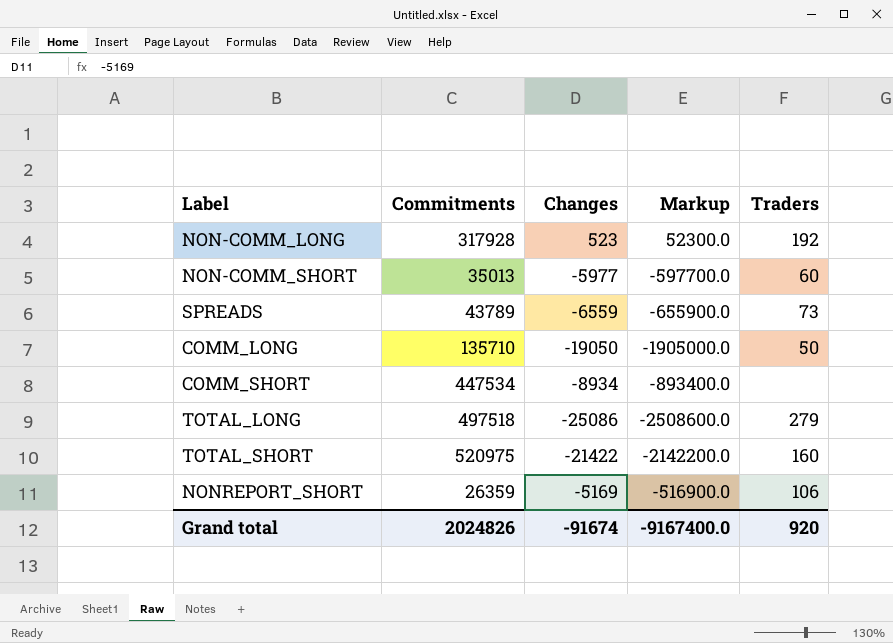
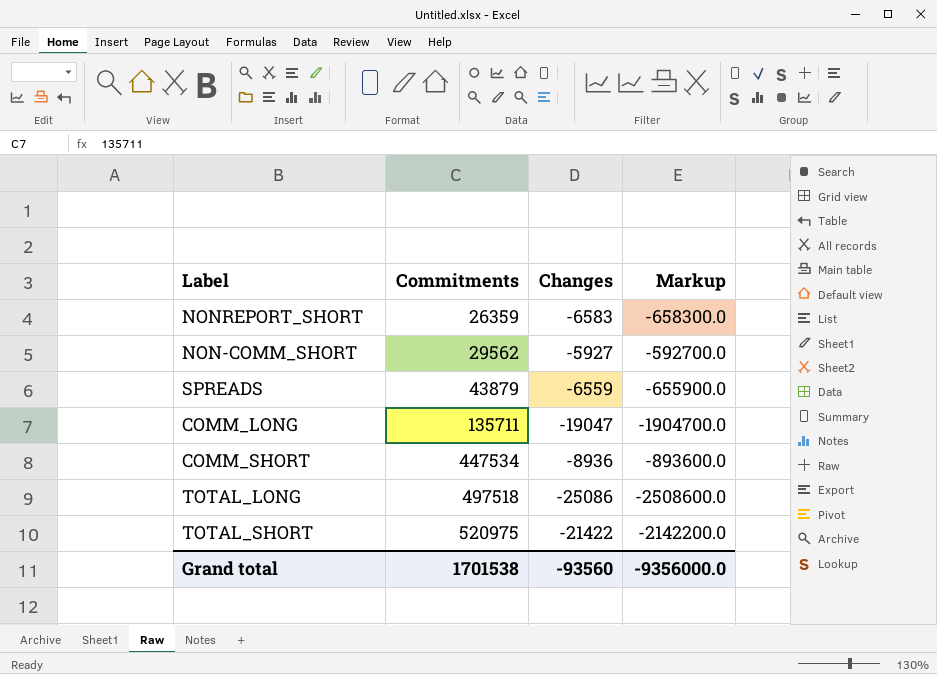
row order: none -> Commitments ascending
column Traders | position: 5 -> none
row NON-COMM_LONG: 317928 | 523 | 52300.0 | 192 -> none
NONREPORT_SHORT | Changes: -5169 -> -6583
NONREPORT_SHORT | Markup: -516900.0 -> -658300.0
NON-COMM_SHORT | Commitments: 35013 -> 29562
NON-COMM_SHORT | Changes: -5977 -> -5927
NON-COMM_SHORT | Markup: -597700.0 -> -592700.0
SPREADS | Commitments: 43789 -> 43879
COMM_LONG | Commitments: 135710 -> 135711
COMM_LONG | Changes: -19050 -> -19047
COMM_LONG | Markup: -1905000.0 -> -1904700.0
COMM_SHORT | Changes: -8934 -> -8936
COMM_SHORT | Markup: -893400.0 -> -893600.0
Grand total | Commitments: 2024826 -> 1701538
Grand total | Changes: -91674 -> -93560
Grand total | Markup: -9167400.0 -> -9356000.0

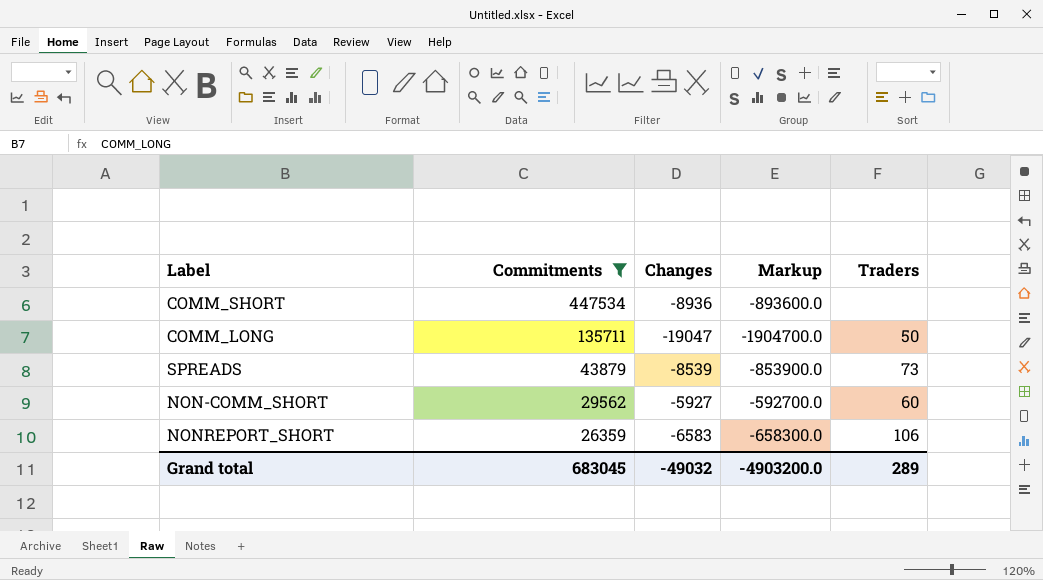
filter: none -> Commitments <= 447534
row order: Commitments ascending -> Commitments descending
column Traders | position: none -> 5
SPREADS | Changes: -6559 -> -8539
SPREADS | Markup: -655900.0 -> -853900.0
Grand total | Commitments: 1701538 -> 683045
Grand total | Changes: -93560 -> -49032
Grand total | Markup: -9356000.0 -> -4903200.0

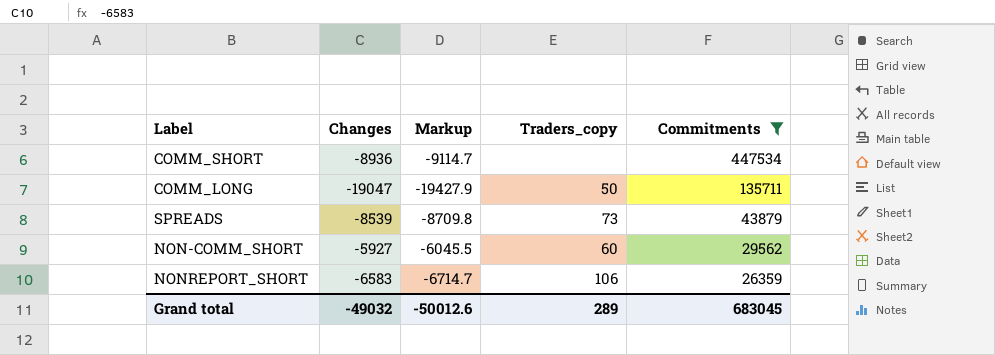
column Markup | formula: [Changes] * 100 -> [Changes] * 1.02
column name: Traders -> Traders_copy
column Commitments | position: 2 -> 5
Grand total | Markup: -4903200.0 -> -50012.6

